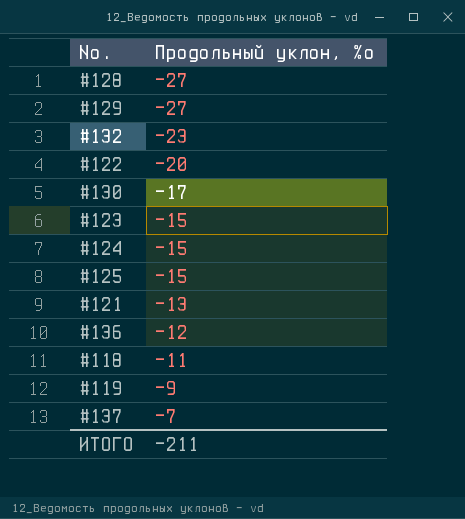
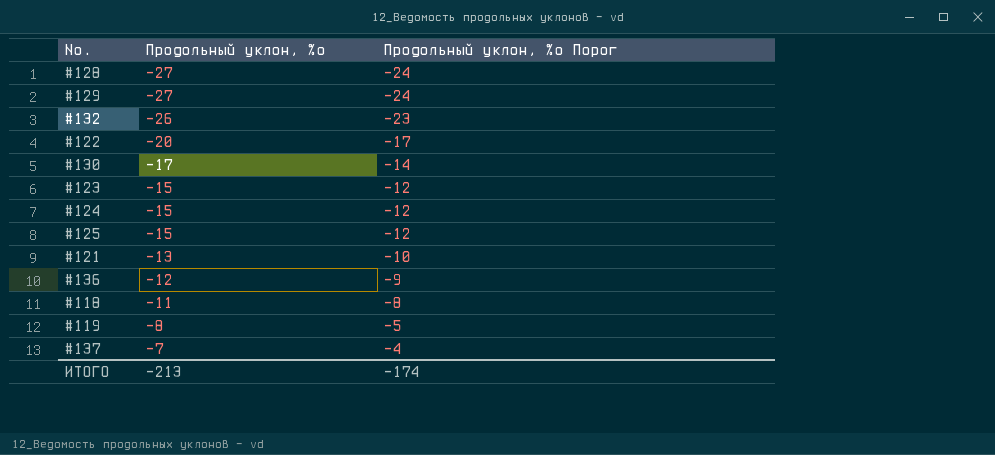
column Продольный уклон, %о Порог | formula: none -> [Продольный уклон, %о] + 3
#132 | Продольный уклон, %о: -23 -> -26
#119 | Продольный уклон, %о: -9 -> -8
ИТОГО | Продольный уклон, %о: -211 -> -213

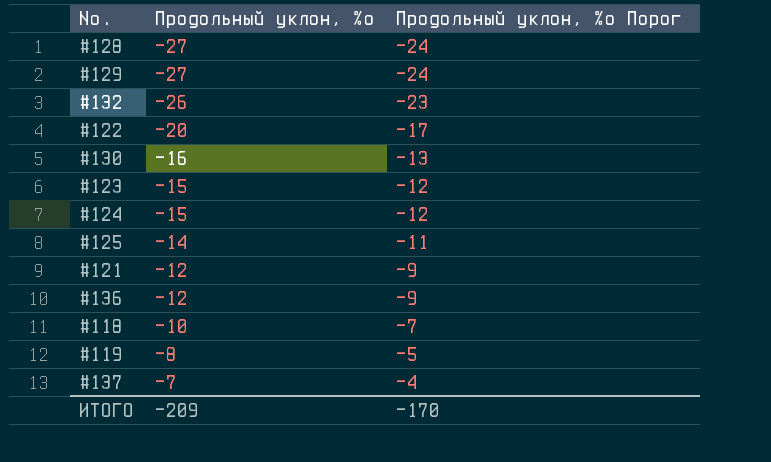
#130 | Продольный уклон, %о: -17 -> -16
#130 | Продольный уклон, %о Порог: -14 -> -13
#125 | Продольный уклон, %о: -15 -> -14
#125 | Продольный уклон, %о Порог: -12 -> -11
#121 | Продольный уклон, %о: -13 -> -12
#121 | Продольный уклон, %о Порог: -10 -> -9
#118 | Продольный уклон, %о: -11 -> -10
#118 | Продольный уклон, %о Порог: -8 -> -7
ИТОГО | Продольный уклон, %о: -213 -> -209
ИТОГО | Продольный уклон, %о Порог: -174 -> -170

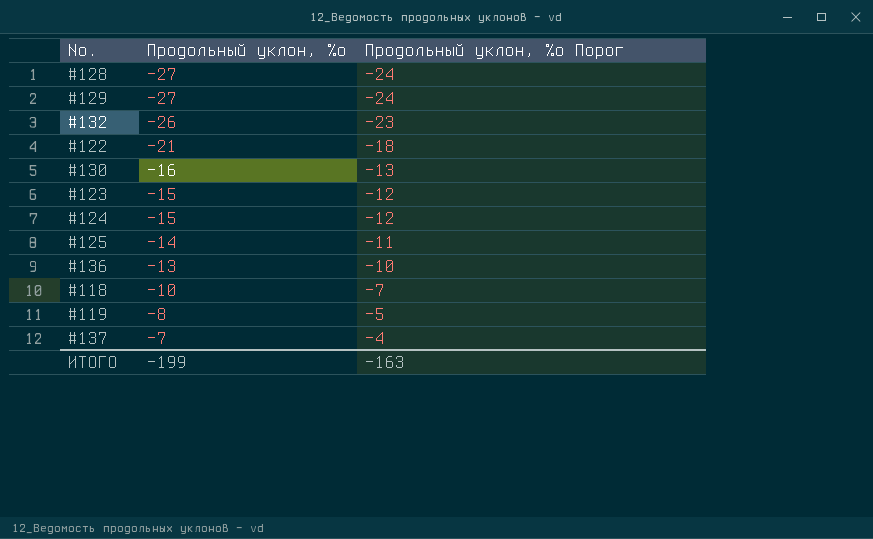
row #121: -12 | -9 -> none
#122 | Продольный уклон, %о: -20 -> -21
#122 | Продольный уклон, %о Порог: -17 -> -18
#136 | Продольный уклон, %о: -12 -> -13
#136 | Продольный уклон, %о Порог: -9 -> -10
ИТОГО | Продольный уклон, %о: -209 -> -199
ИТОГО | Продольный уклон, %о Порог: -170 -> -163

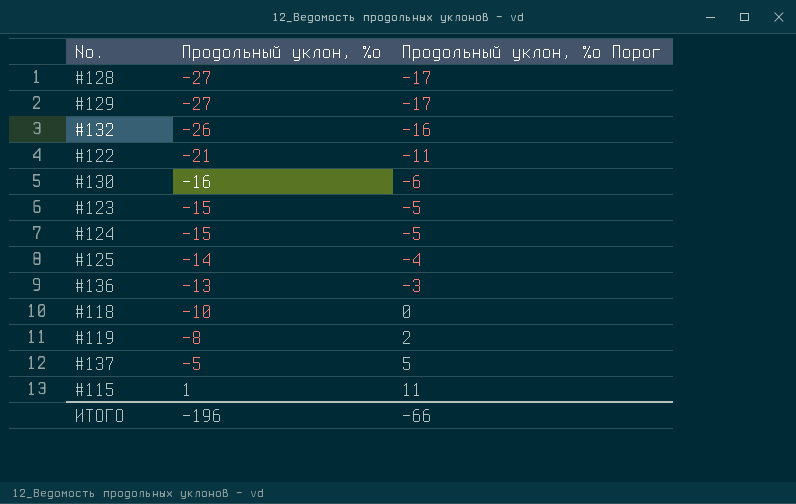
column Продольный уклон, %о Порог | formula: [Продольный уклон, %о] + 3 -> [Продольный уклон, %о] + 10
#137 | Продольный уклон, %о: -7 -> -5
row #115: none -> 1 | 11
ИТОГО | Продольный уклон, %о: -199 -> -196
ИТОГО | Продольный уклон, %о Порог: -163 -> -66

